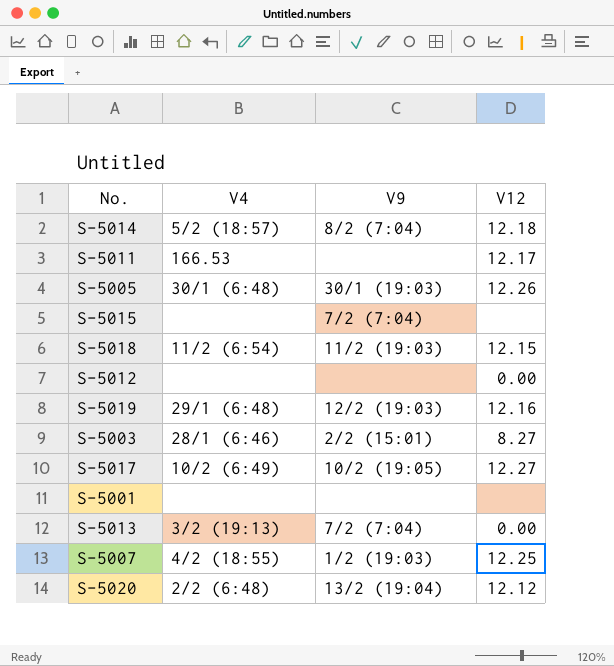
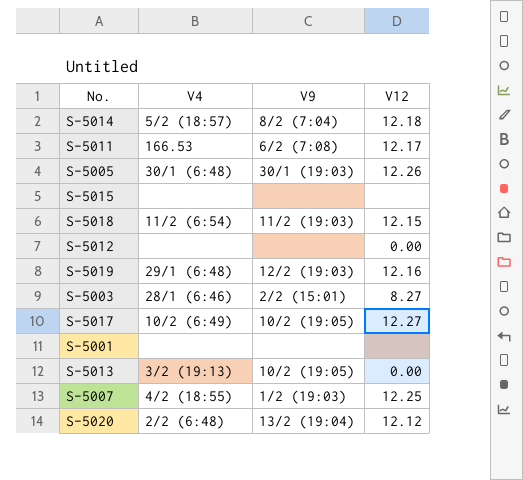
S-5011 | V9: none -> 6/2 (7:08)
S-5015 | V9: 7/2 (7:04) -> none
S-5013 | V9: 7/2 (7:04) -> 10/2 (19:05)

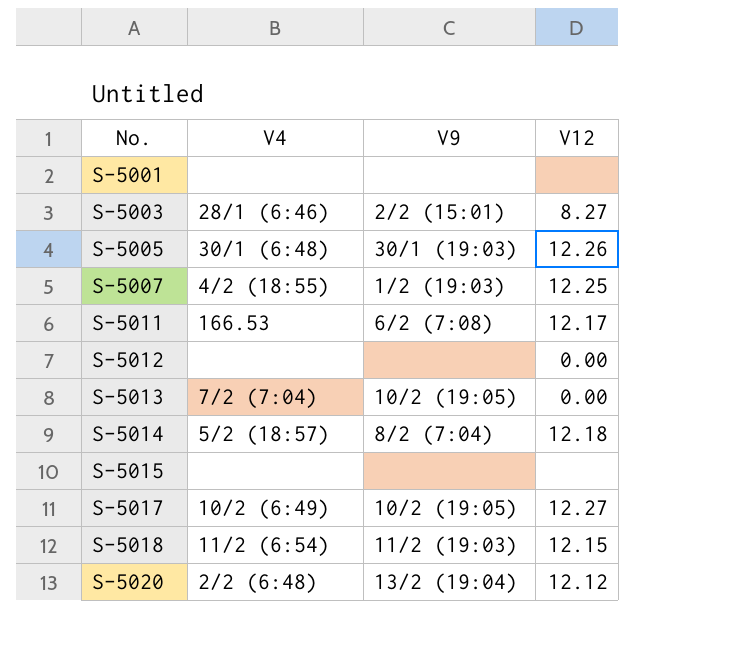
row order: none -> No. ascending
row S-5019: 29/1 (6:48) | 12/2 (19:03) | 12.16 -> none
S-5013 | V4: 3/2 (19:13) -> 7/2 (7:04)

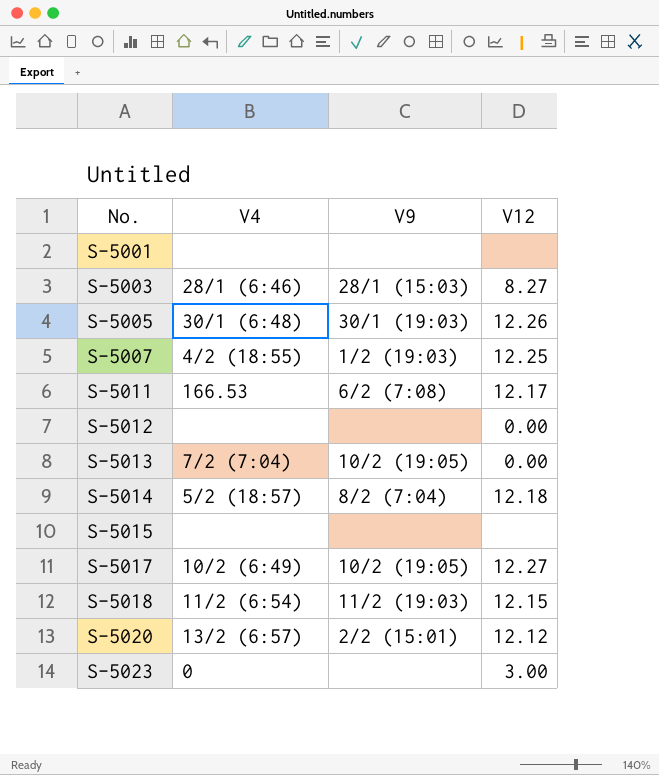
S-5003 | V9: 2/2 (15:01) -> 28/1 (15:03)
S-5020 | V4: 2/2 (6:48) -> 13/2 (6:57)
S-5020 | V9: 13/2 (19:04) -> 2/2 (15:01)
row S-5023: none -> 0 | none | 3.00

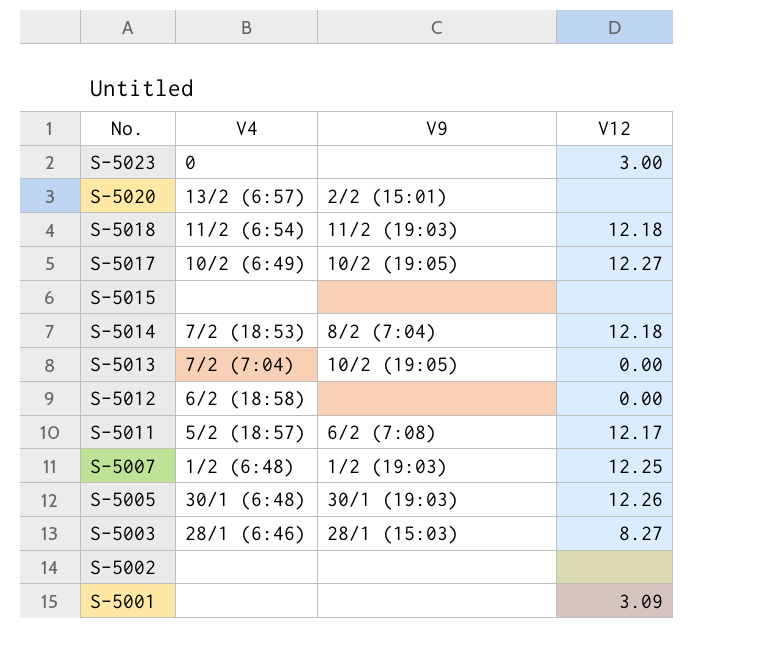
row order: No. ascending -> No. descending
S-5020 | V12: 12.12 -> none
S-5018 | V12: 12.15 -> 12.18
S-5014 | V4: 5/2 (18:57) -> 7/2 (18:53)
S-5012 | V4: none -> 6/2 (18:58)
S-5011 | V4: 166.53 -> 5/2 (18:57)
S-5007 | V4: 4/2 (18:55) -> 1/2 (6:48)
row S-5002: none -> none | none | none
S-5001 | V12: none -> 3.09

